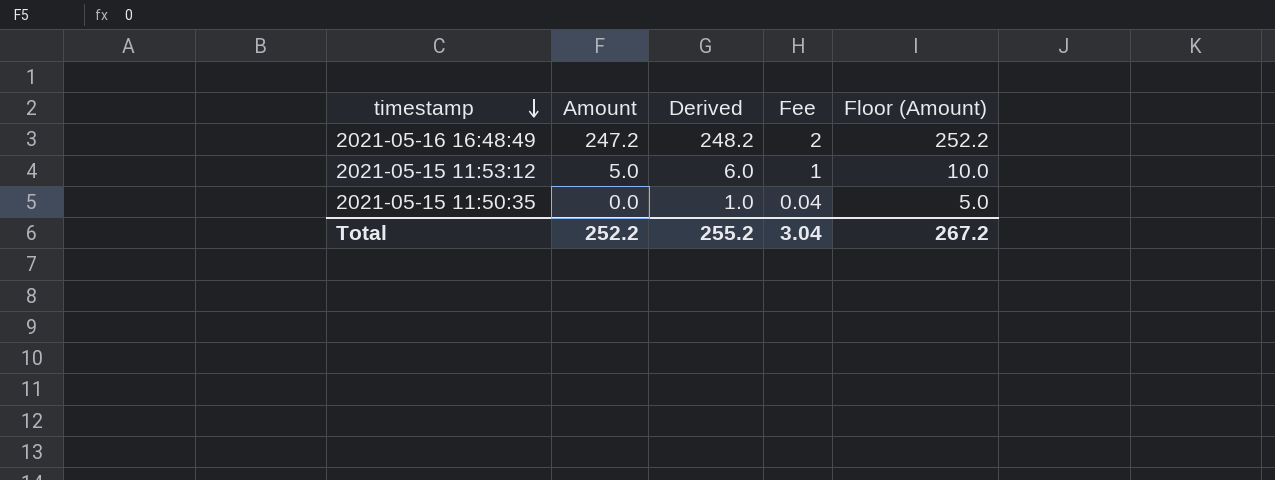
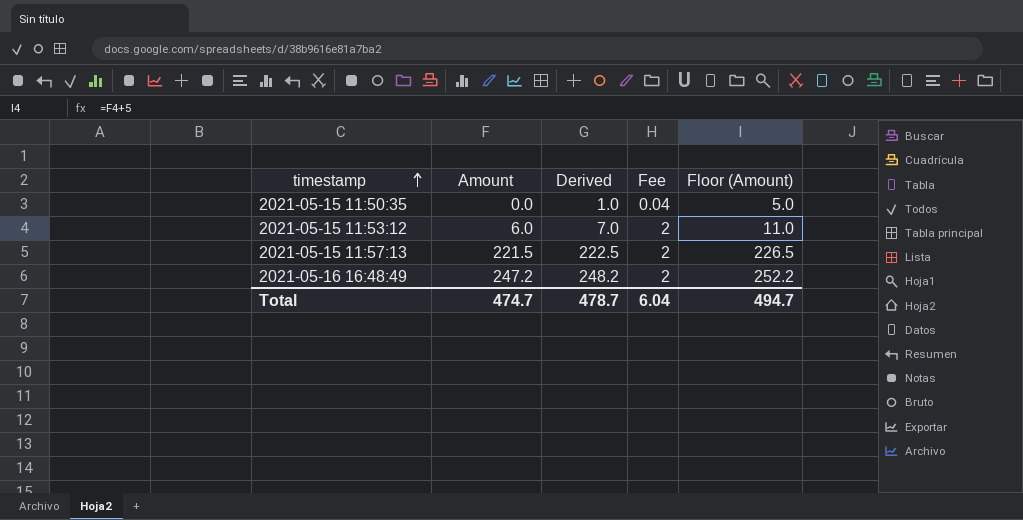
row order: timestamp descending -> timestamp ascending
2021-05-15 11:53:12 | Amount: 5.0 -> 6.0
2021-05-15 11:53:12 | Derived: 6.0 -> 7.0
2021-05-15 11:53:12 | Fee: 1 -> 2
2021-05-15 11:53:12 | Floor (Amount): 10.0 -> 11.0
row 2021-05-15 11:57:13: none -> 221.5 | 222.5 | 2 | 226.5
Total | Amount: 252.2 -> 474.7
Total | Derived: 255.2 -> 478.7
Total | Fee: 3.04 -> 6.04
Total | Floor (Amount): 267.2 -> 494.7

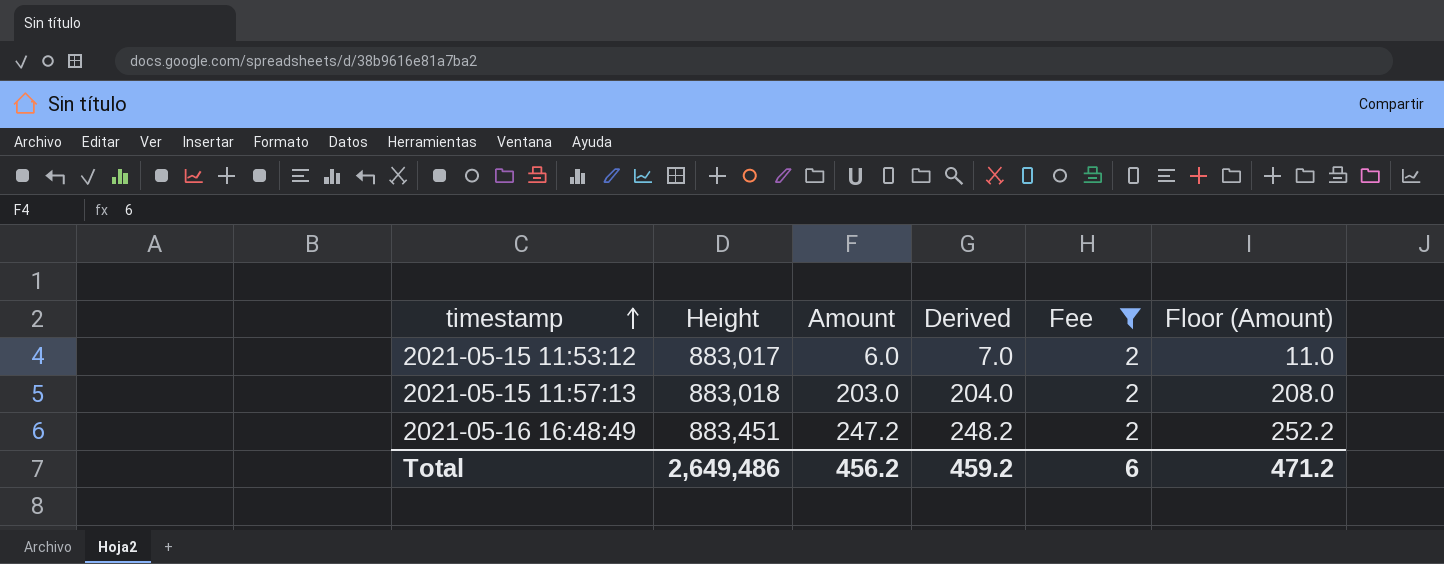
filter: none -> Fee = 2
column Height | position: none -> 2
2021-05-15 11:57:13 | Amount: 221.5 -> 203.0
2021-05-15 11:57:13 | Derived: 222.5 -> 204.0
2021-05-15 11:57:13 | Floor (Amount): 226.5 -> 208.0
Total | Amount: 474.7 -> 456.2
Total | Derived: 478.7 -> 459.2
Total | Fee: 6.04 -> 6
Total | Floor (Amount): 494.7 -> 471.2

